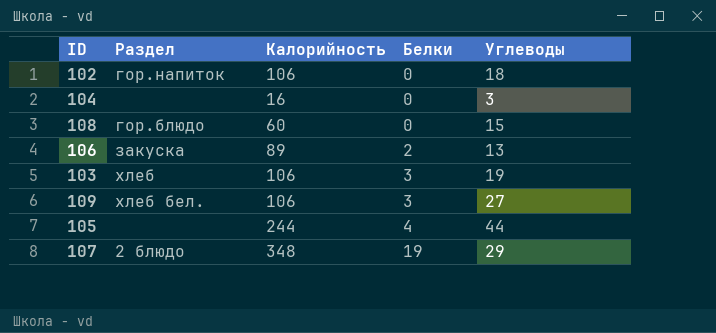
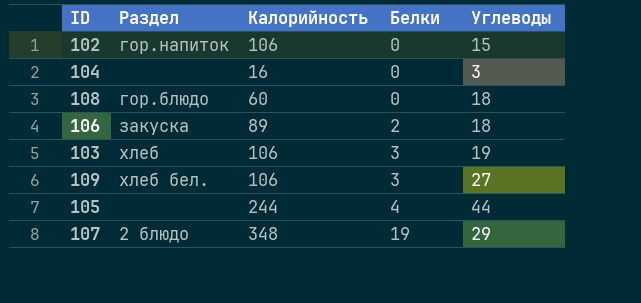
102 | Углеводы: 18 -> 15
108 | Углеводы: 15 -> 18
106 | Углеводы: 13 -> 18

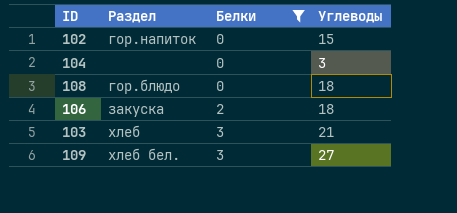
filter: none -> Белки <= 3
column Калорийность | position: 3 -> none
103 | Углеводы: 19 -> 21

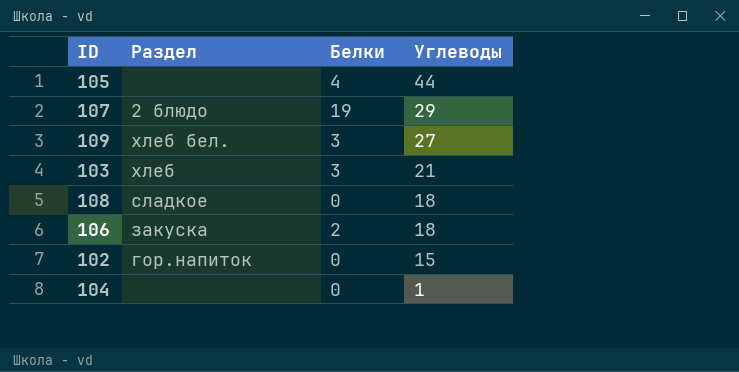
filter: Белки <= 3 -> none
row order: Белки ascending -> Углеводы descending
108 | Раздел: гор.блюдо -> сладкое
104 | Углеводы: 3 -> 1

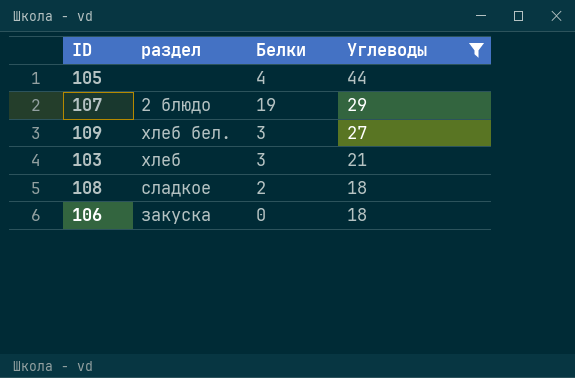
filter: none -> Углеводы >= 18
column name: Раздел -> раздел
108 | Белки: 0 -> 2
106 | Белки: 2 -> 0

